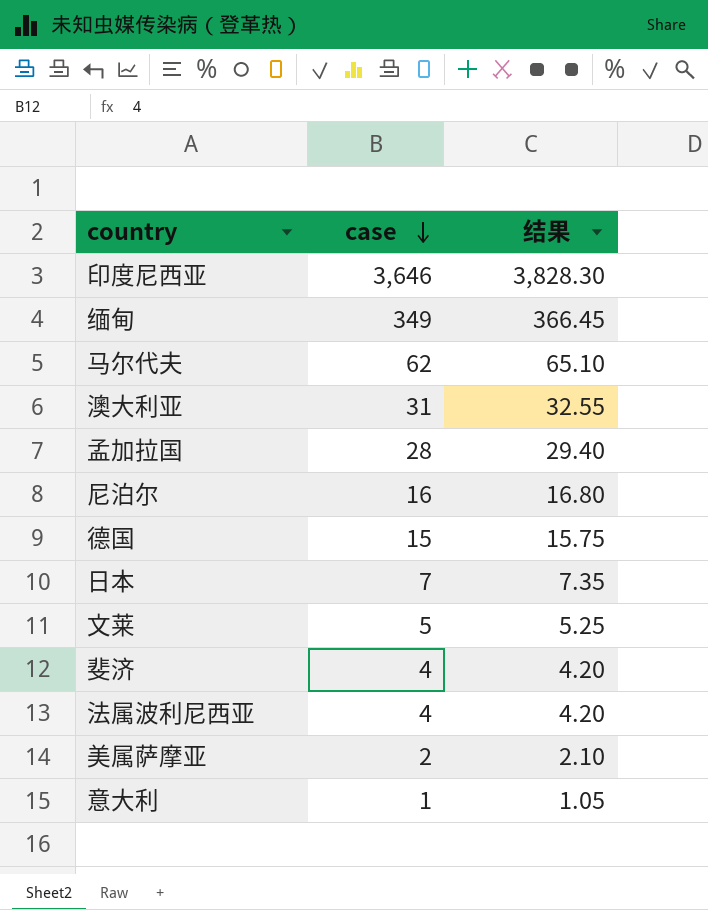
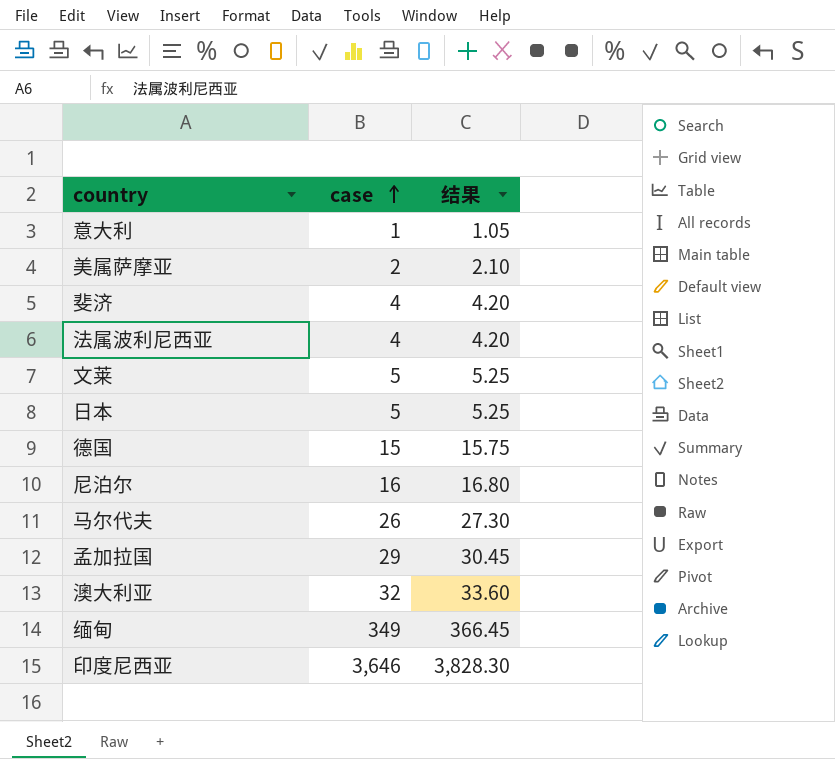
row order: case descending -> case ascending
日本 | case: 7 -> 5
日本 | 结果: 7.35 -> 5.25
马尔代夫 | case: 62 -> 26
马尔代夫 | 结果: 65.10 -> 27.30
孟加拉国 | case: 28 -> 29
孟加拉国 | 结果: 29.40 -> 30.45
澳大利亚 | case: 31 -> 32
澳大利亚 | 结果: 32.55 -> 33.60

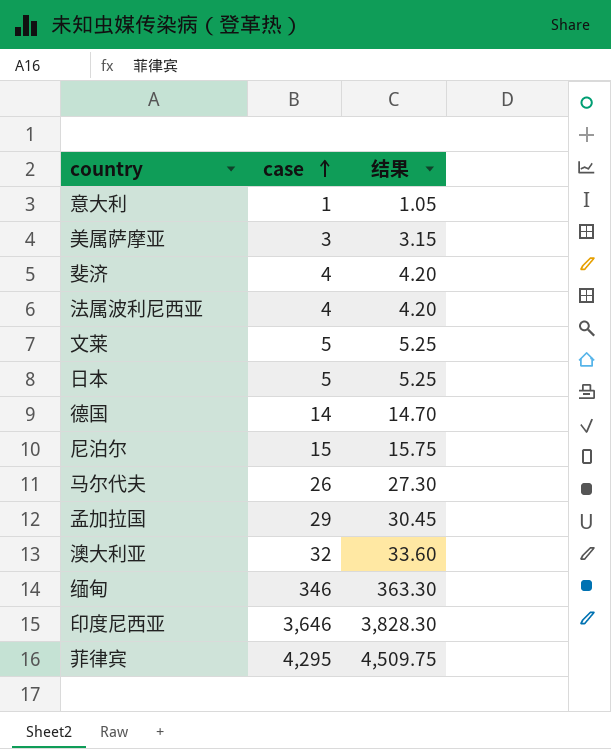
美属萨摩亚 | case: 2 -> 3
美属萨摩亚 | 结果: 2.10 -> 3.15
德国 | case: 15 -> 14
德国 | 结果: 15.75 -> 14.70
尼泊尔 | case: 16 -> 15
尼泊尔 | 结果: 16.80 -> 15.75
缅甸 | case: 349 -> 346
缅甸 | 结果: 366.45 -> 363.30
row 菲律宾: none -> 4,295 | 4,509.75

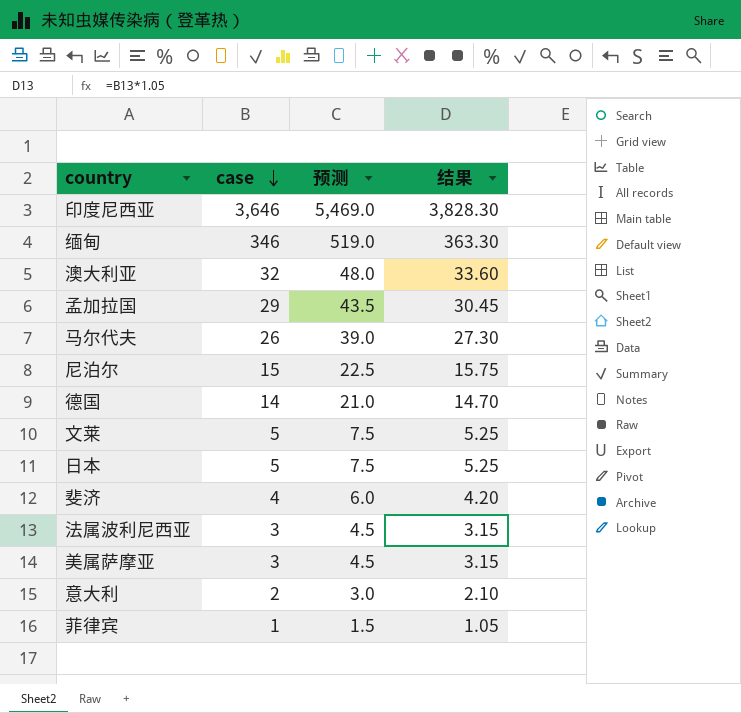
row order: case ascending -> case descending
column 预测 | formula: none -> [case] * 1.5
法属波利尼西亚 | case: 4 -> 3
法属波利尼西亚 | 结果: 4.20 -> 3.15
意大利 | case: 1 -> 2
意大利 | 结果: 1.05 -> 2.10
菲律宾 | case: 4,295 -> 1
菲律宾 | 结果: 4,509.75 -> 1.05

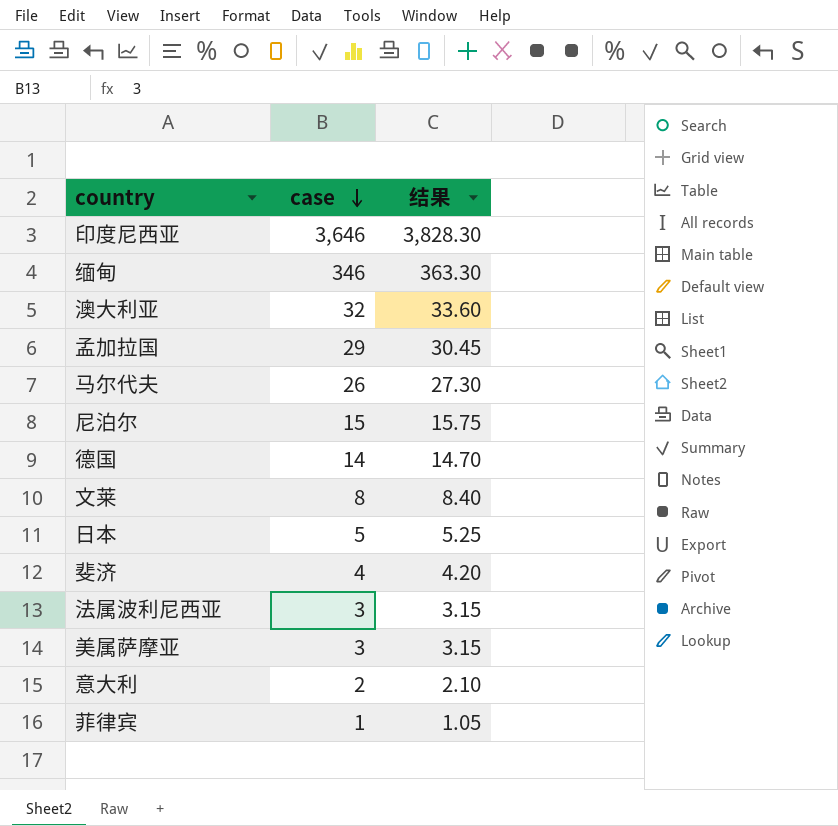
column 预测 | formula: [case] * 1.5 -> none
文莱 | case: 5 -> 8
文莱 | 结果: 5.25 -> 8.40

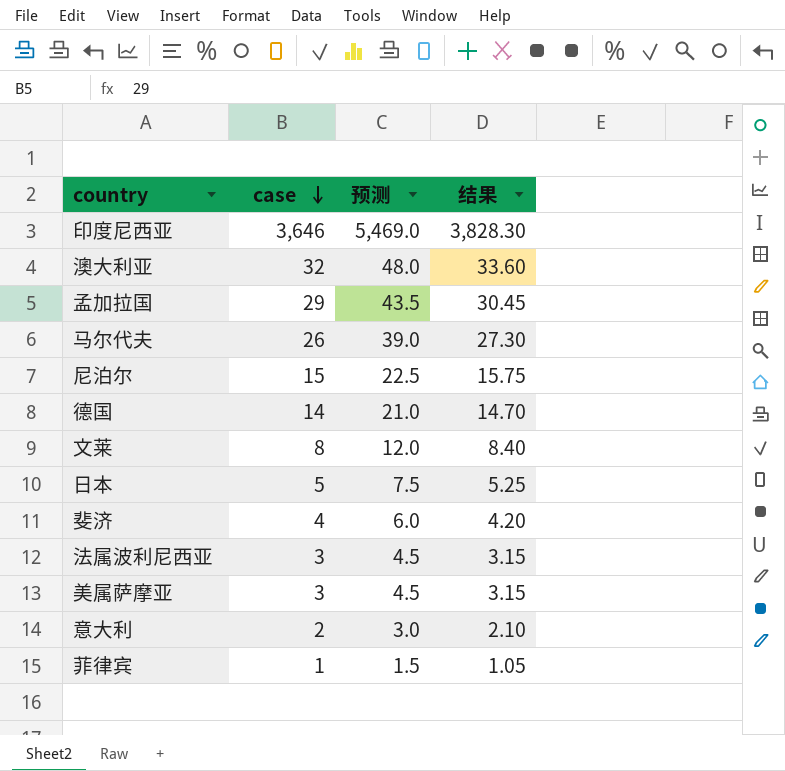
column 预测 | formula: none -> [case] * 1.5
row 缅甸: 346 | 363.30 -> none

